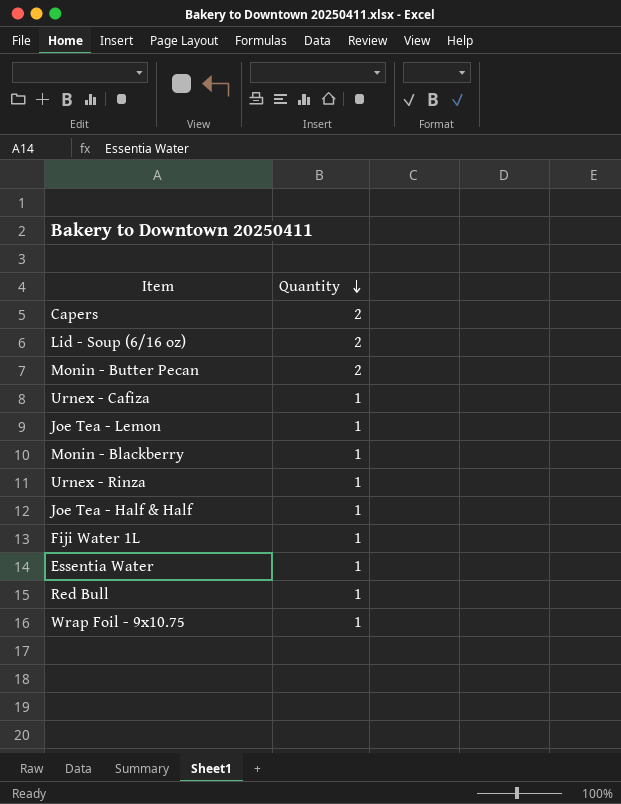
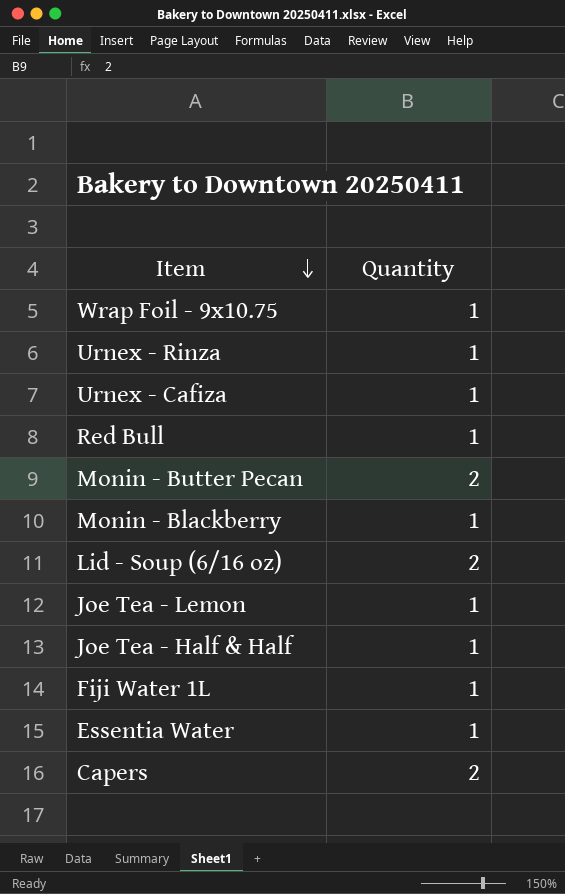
row order: Quantity descending -> Item descending

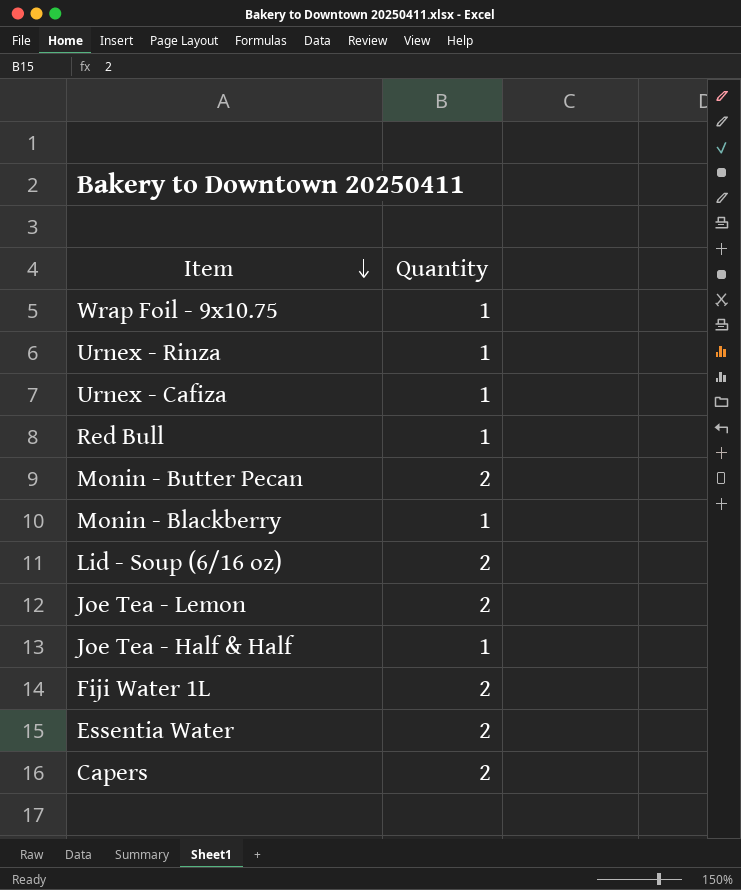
Joe Tea - Lemon | Quantity: 1 -> 2
Fiji Water 1L | Quantity: 1 -> 2
Essentia Water | Quantity: 1 -> 2

